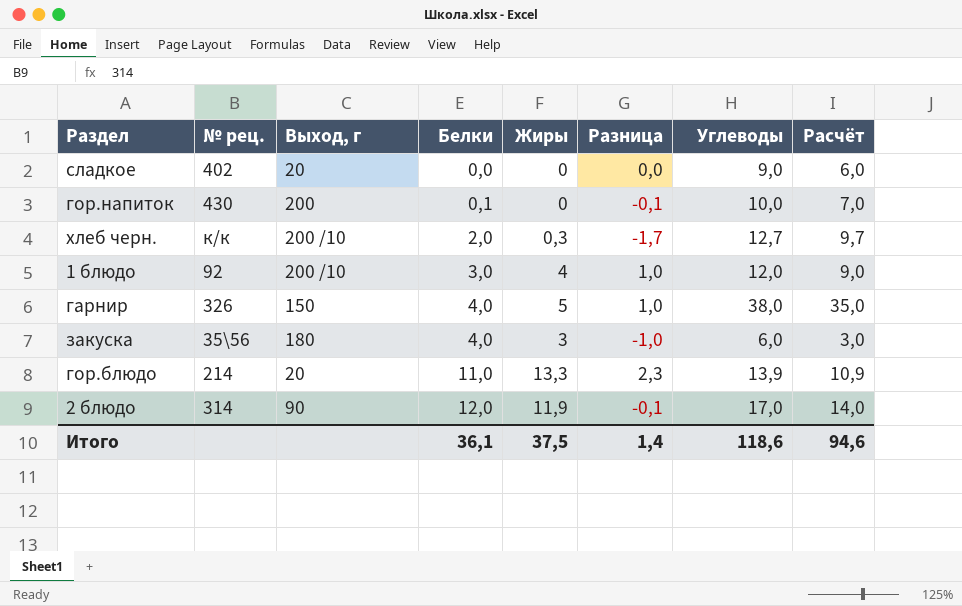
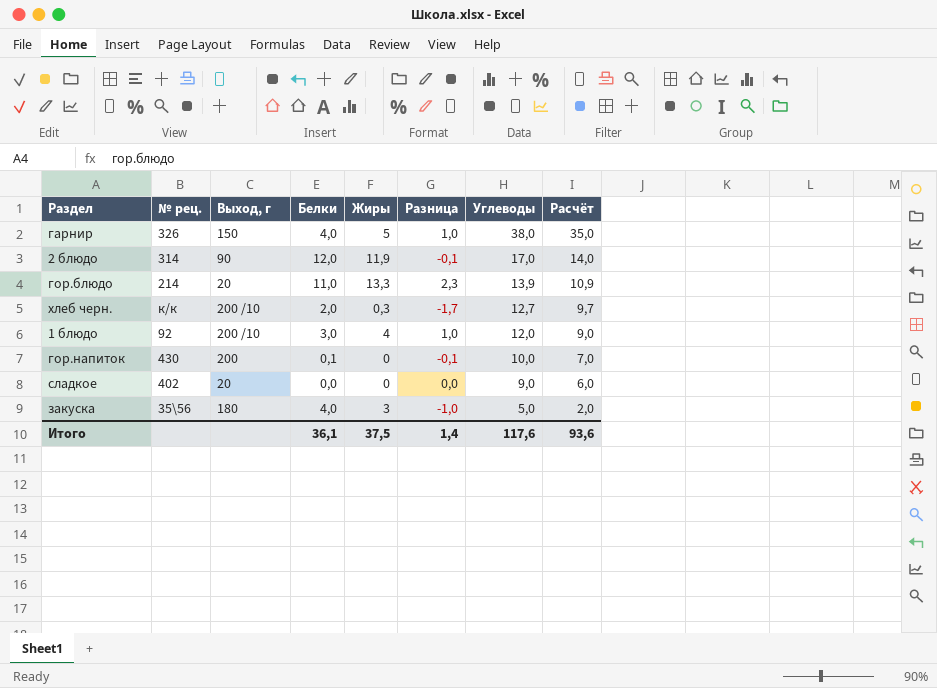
row order: Белки ascending -> Углеводы descending
закуска | Углеводы: 6,0 -> 5,0
закуска | Расчёт: 3,0 -> 2,0
Итого | Углеводы: 118,6 -> 117,6
Итого | Расчёт: 94,6 -> 93,6

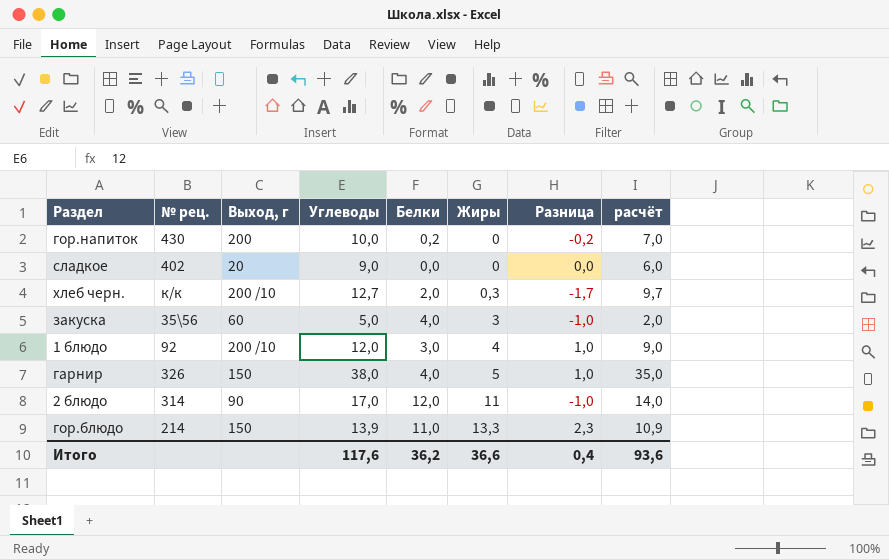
row order: Углеводы descending -> Жиры ascending
column Углеводы | position: 7 -> 4
column name: Расчёт -> расчёт
гор.напиток | Белки: 0,1 -> 0,2
гор.напиток | Разница: -0,1 -> -0,2
закуска | Выход, г: 180 -> 60
2 блюдо | Жиры: 11,9 -> 11
2 блюдо | Разница: -0,1 -> -1,0
гор.блюдо | Выход, г: 20 -> 150
Итого | Белки: 36,1 -> 36,2
Итого | Жиры: 37,5 -> 36,6
Итого | Разница: 1,4 -> 0,4

